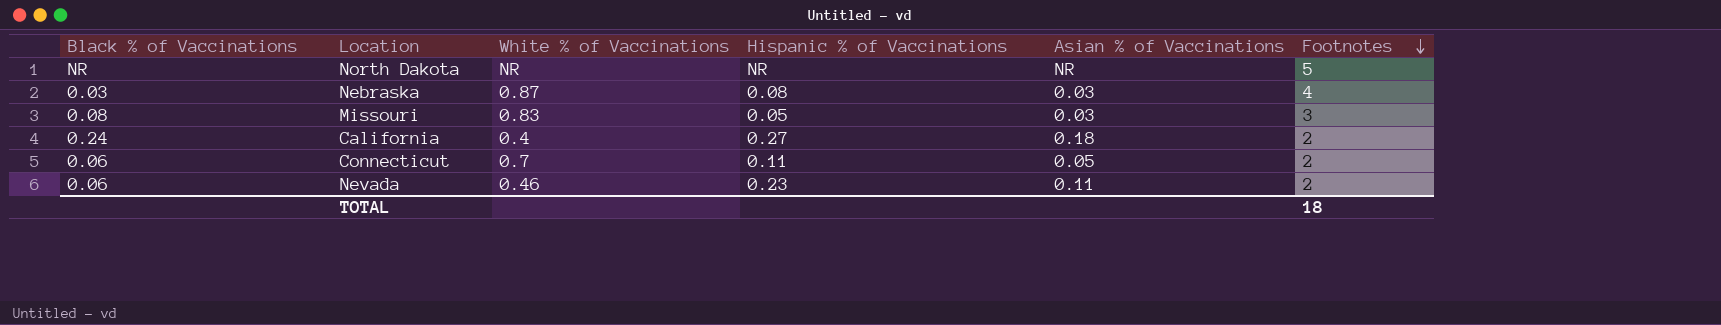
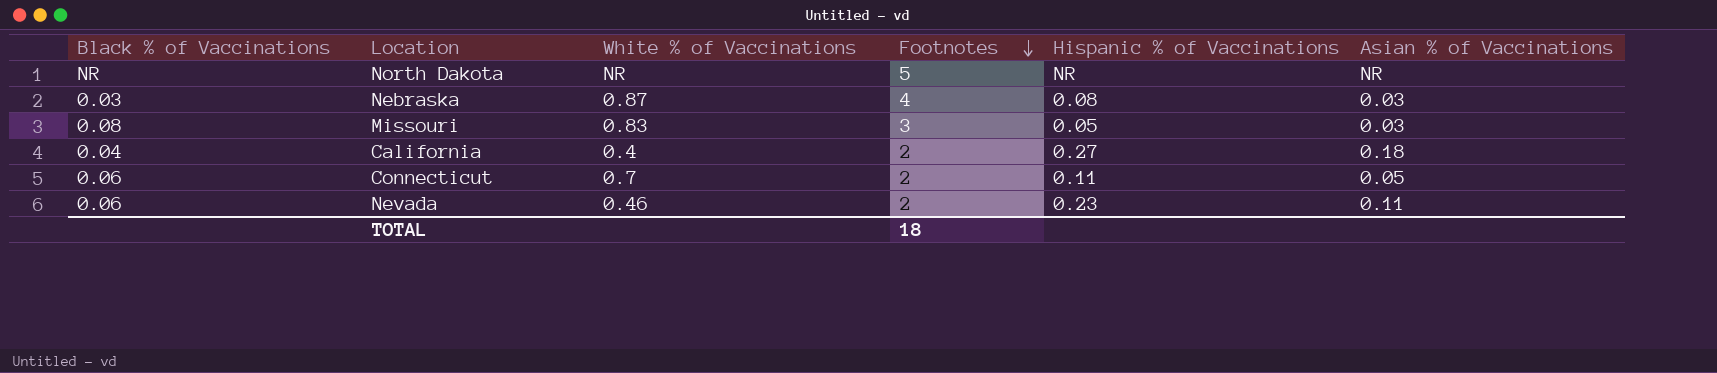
column Footnotes | position: 6 -> 4
California | Black % of Vaccinations: 0.24 -> 0.04

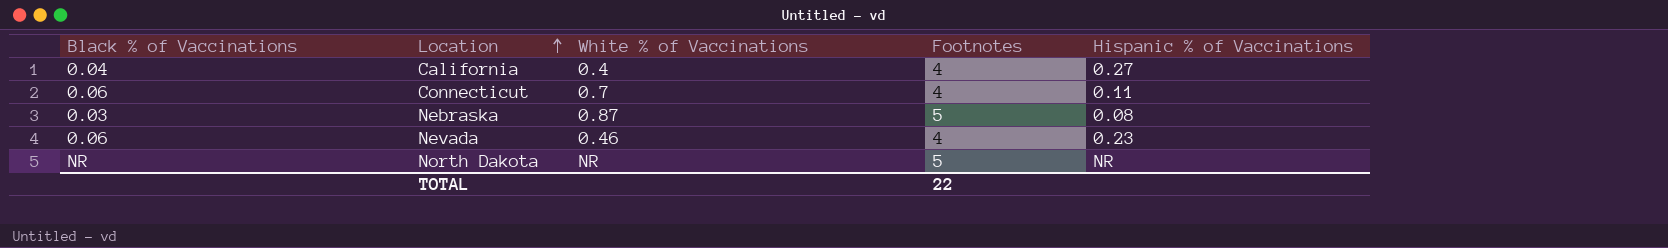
row order: Footnotes descending -> Location ascending
column Asian % of Vaccinations | position: 6 -> none
row Missouri: 0.08 | 0.83 | 3 | 0.05 | 0.03 -> none
California | Footnotes: 2 -> 4
Connecticut | Footnotes: 2 -> 4
Nebraska | Footnotes: 4 -> 5
Nevada | Footnotes: 2 -> 4
TOTAL | Footnotes: 18 -> 22

